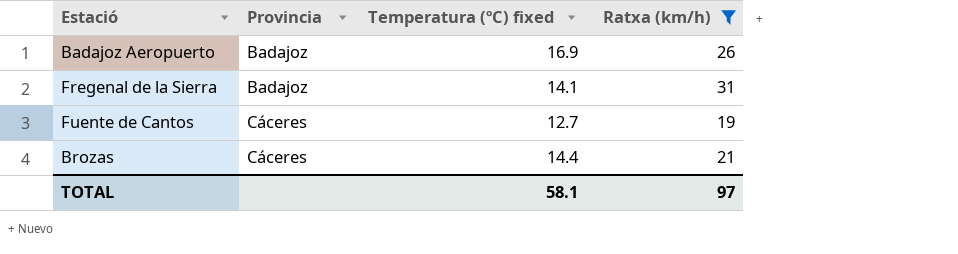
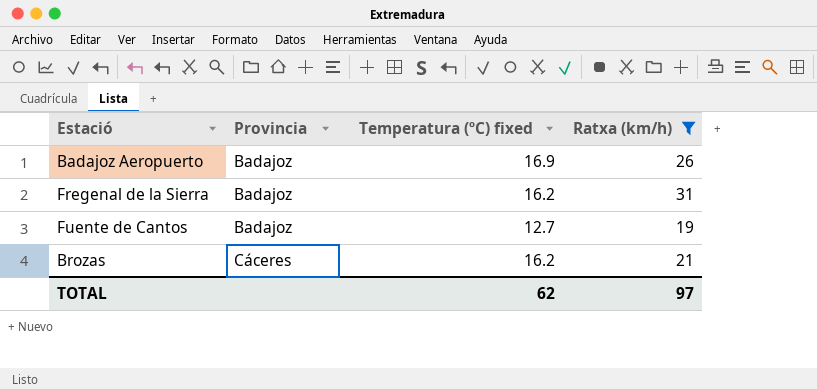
Fregenal de la Sierra | Temperatura (ºC) fixed: 14.1 -> 16.2
Fuente de Cantos | Provincia: Cáceres -> Badajoz
Brozas | Temperatura (ºC) fixed: 14.4 -> 16.2
TOTAL | Temperatura (ºC) fixed: 58.1 -> 62

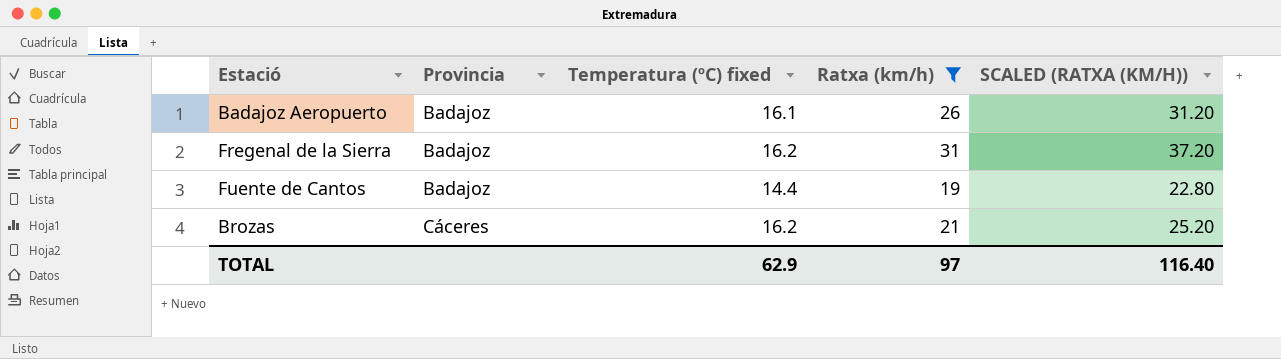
column SCALED (RATXA (KM/H)) | formula: none -> [Ratxa (km/h)] * 1.2
Badajoz Aeropuerto | Temperatura (ºC) fixed: 16.9 -> 16.1
Fuente de Cantos | Temperatura (ºC) fixed: 12.7 -> 14.4
TOTAL | Temperatura (ºC) fixed: 62 -> 62.9

